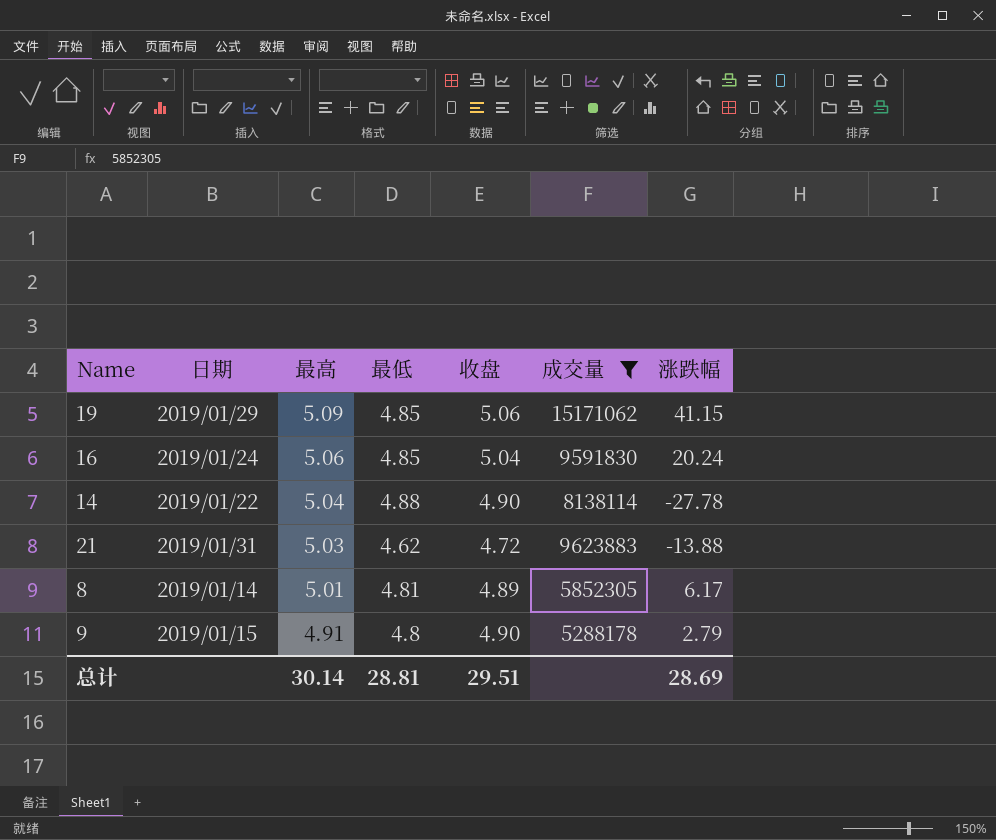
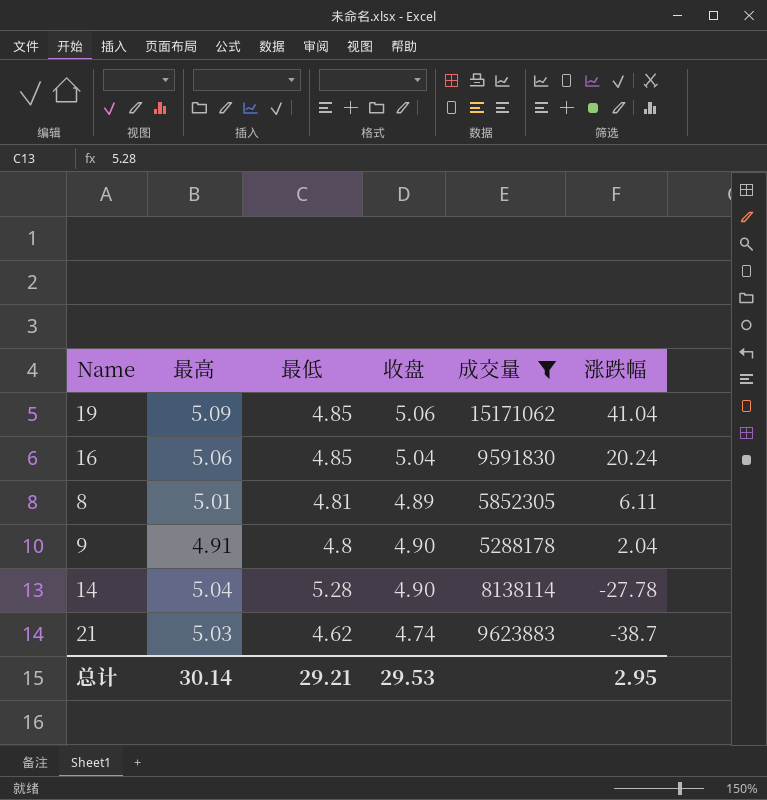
row order: 最高 descending -> 涨跌幅 descending
column 日期 | position: 2 -> none
19 | 涨跌幅: 41.15 -> 41.04
8 | 涨跌幅: 6.17 -> 6.11
9 | 涨跌幅: 2.79 -> 2.04
14 | 最低: 4.88 -> 5.28
21 | 收盘: 4.72 -> 4.74
21 | 涨跌幅: -13.88 -> -38.7
总计 | 最低: 28.81 -> 29.21
总计 | 收盘: 29.51 -> 29.53
总计 | 涨跌幅: 28.69 -> 2.95

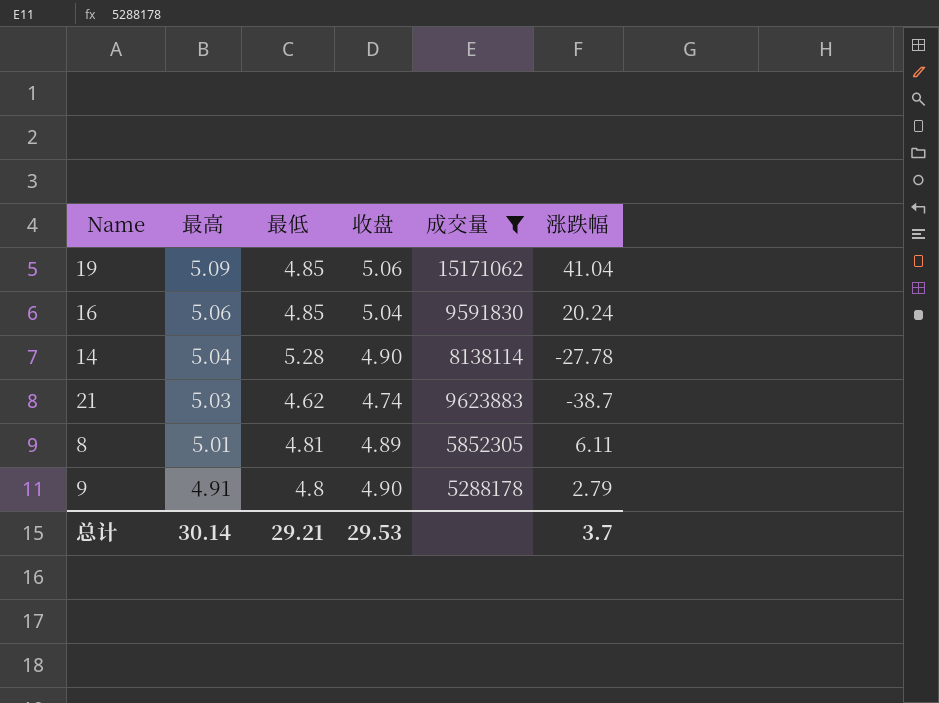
row order: 涨跌幅 descending -> 最高 descending
9 | 涨跌幅: 2.04 -> 2.79
总计 | 涨跌幅: 2.95 -> 3.7

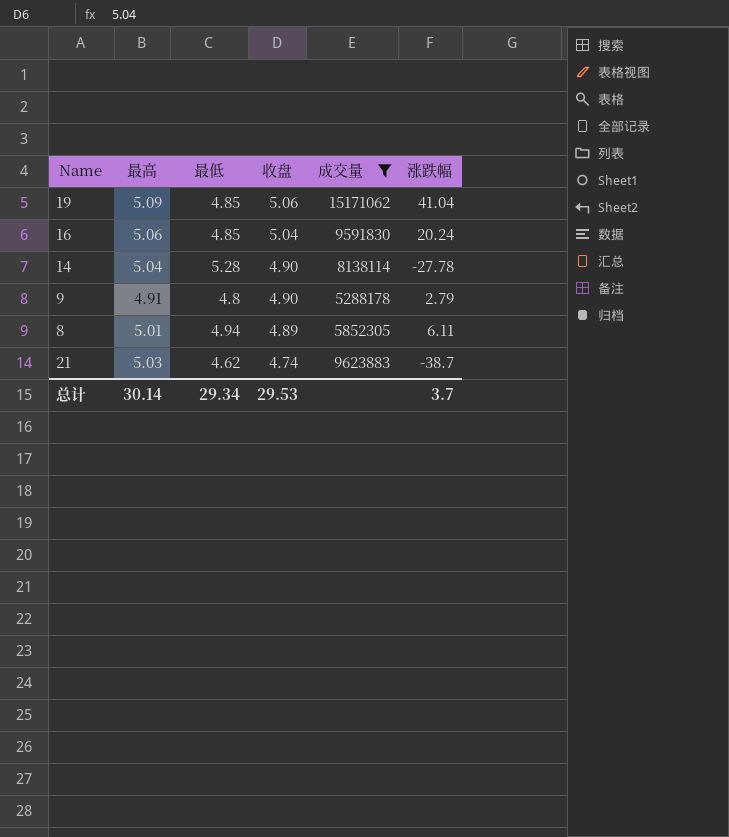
row order: 最高 descending -> 收盘 descending
8 | 最低: 4.81 -> 4.94
总计 | 最低: 29.21 -> 29.34

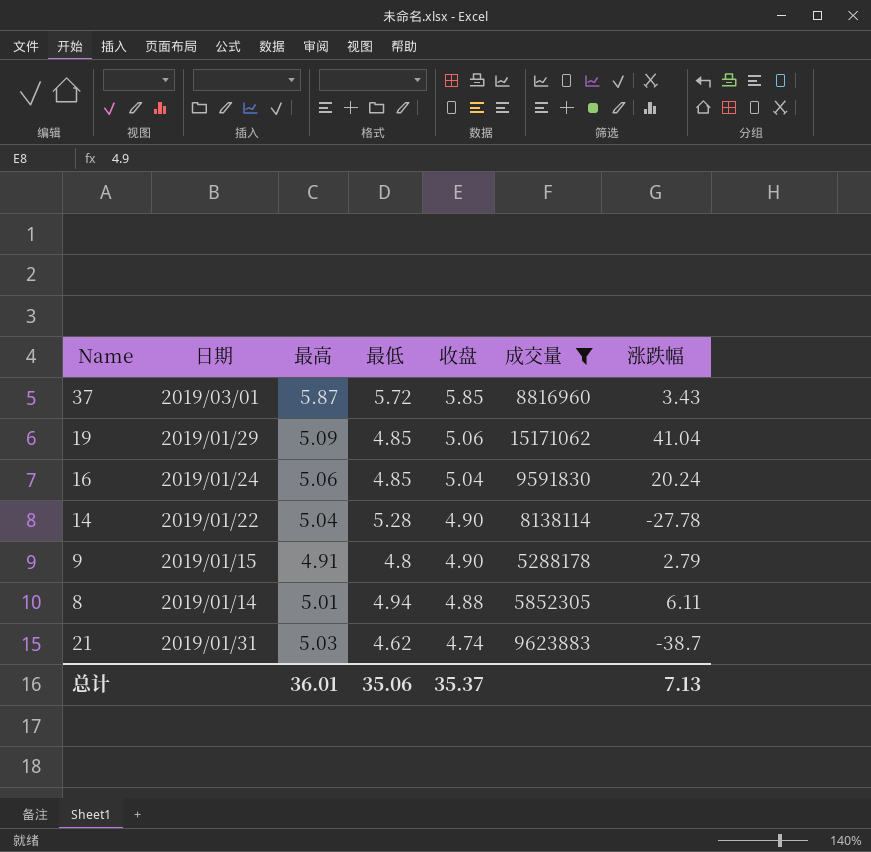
column 日期 | position: none -> 2
row 37: none -> 2019/03/01 | 5.87 | 5.72 | 5.85 | 8816960 | 3.43
8 | 收盘: 4.89 -> 4.88
总计 | 最高: 30.14 -> 36.01
总计 | 最低: 29.34 -> 35.06
总计 | 收盘: 29.53 -> 35.37
总计 | 涨跌幅: 3.7 -> 7.13

